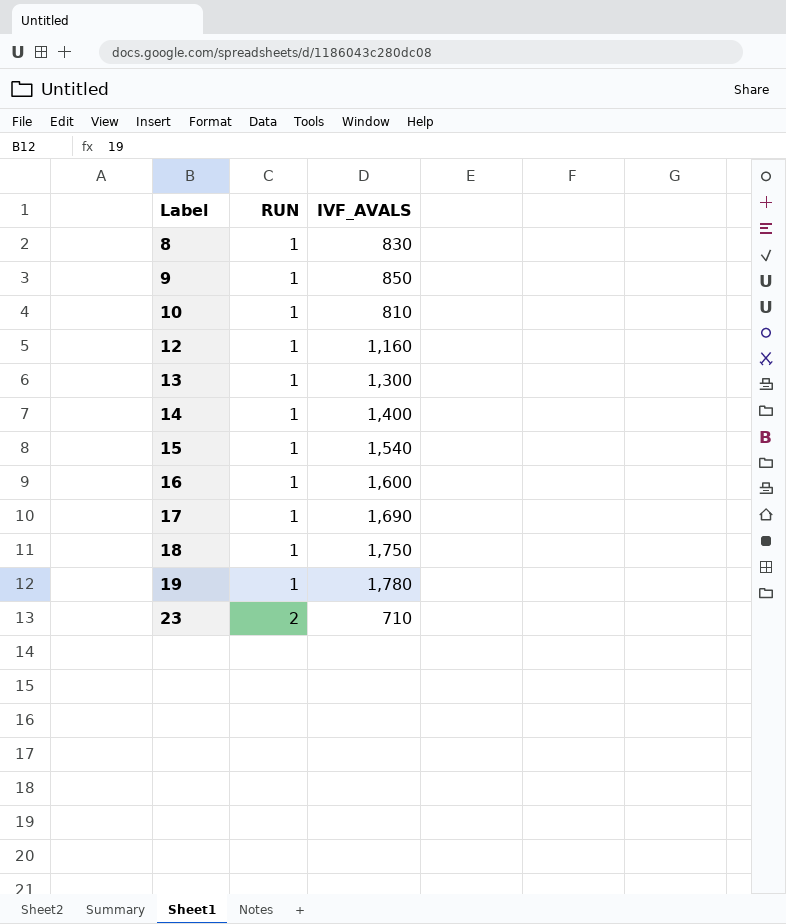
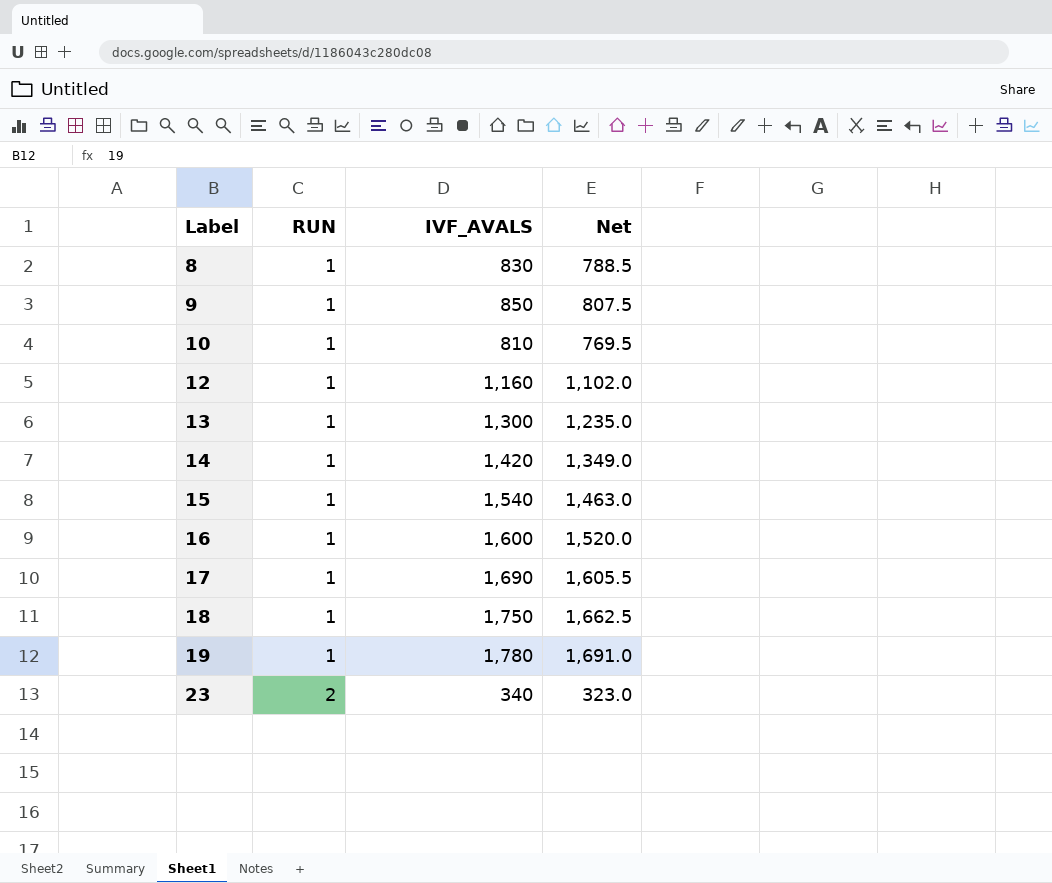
column Net | formula: none -> [IVF_AVALS] * 0.95
14 | IVF_AVALS: 1,400 -> 1,420
23 | IVF_AVALS: 710 -> 340

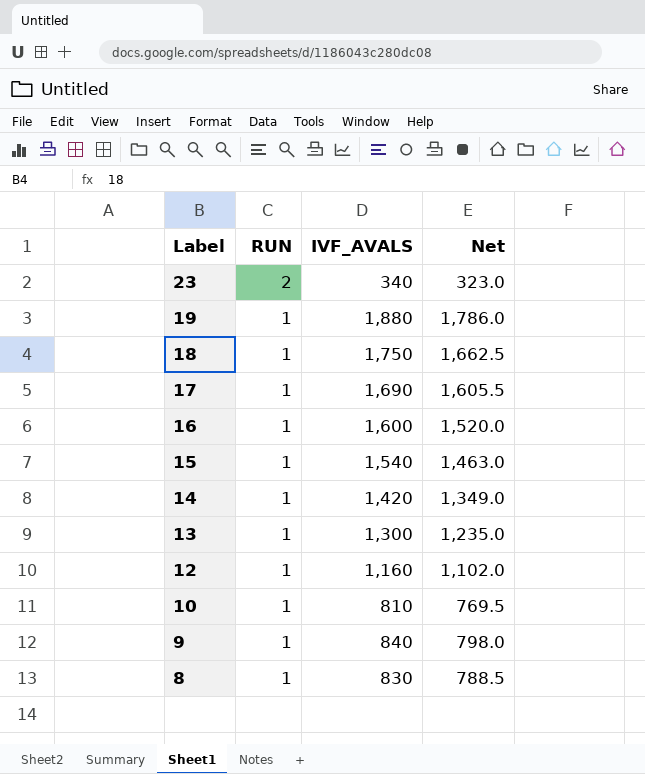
row order: Label ascending -> Label descending
19 | IVF_AVALS: 1,780 -> 1,880
19 | Net: 1,691.0 -> 1,786.0
9 | IVF_AVALS: 850 -> 840
9 | Net: 807.5 -> 798.0

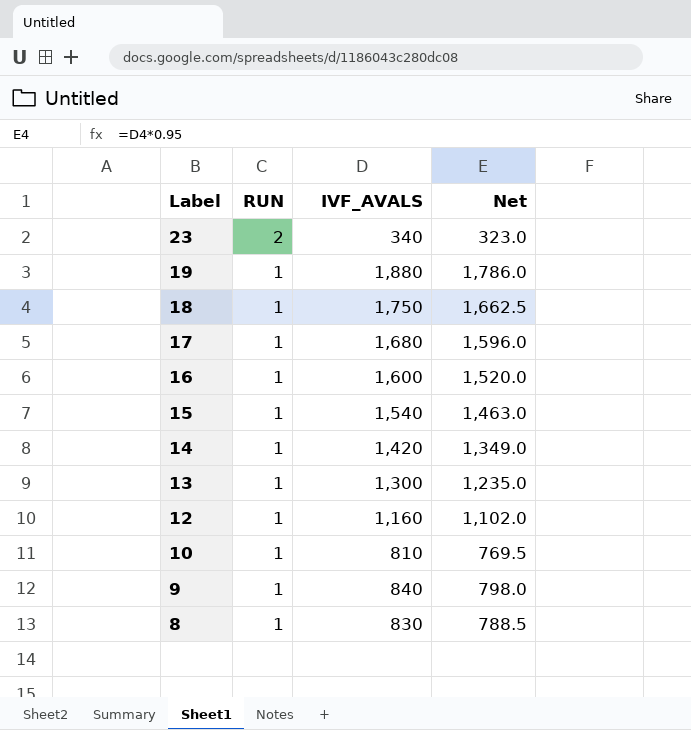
17 | IVF_AVALS: 1,690 -> 1,680
17 | Net: 1,605.5 -> 1,596.0

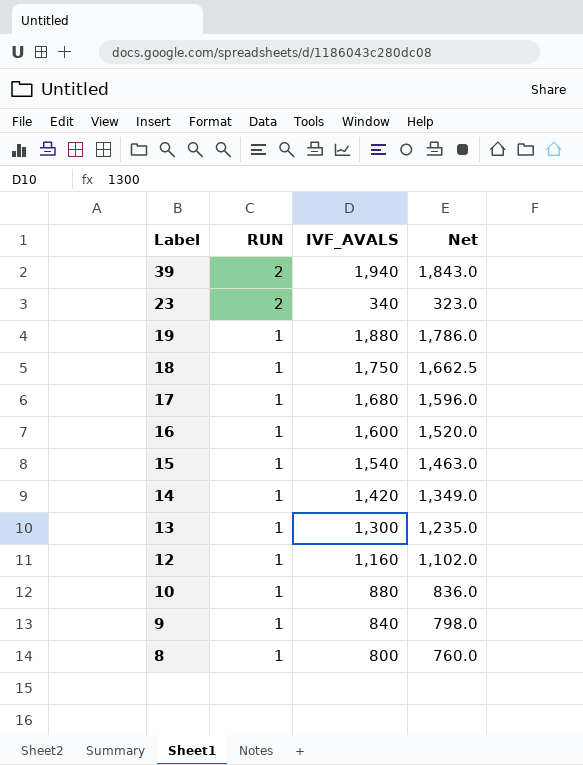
row 39: none -> 2 | 1,940 | 1,843.0
10 | IVF_AVALS: 810 -> 880
10 | Net: 769.5 -> 836.0
8 | IVF_AVALS: 830 -> 800
8 | Net: 788.5 -> 760.0

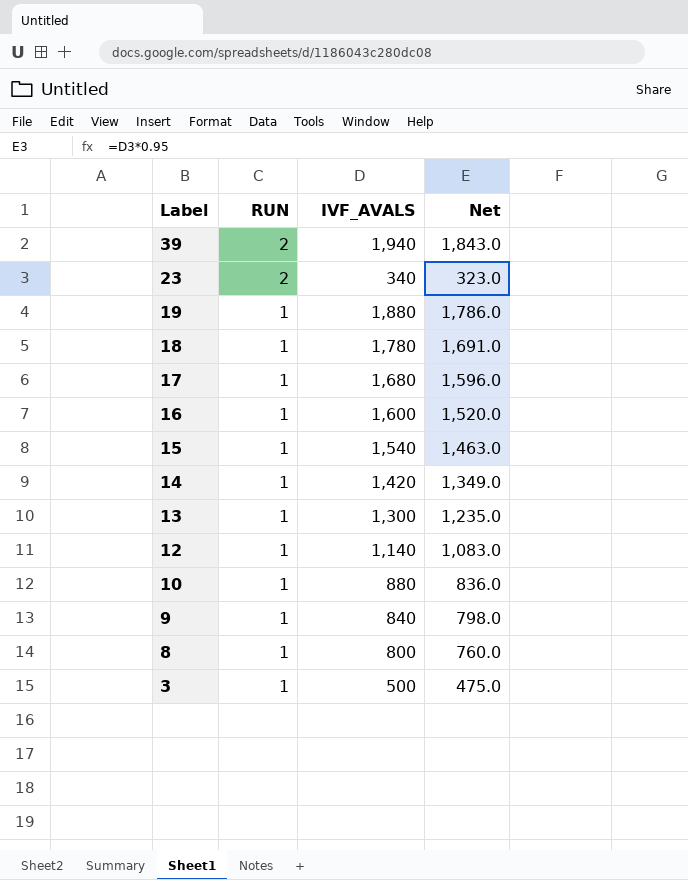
18 | IVF_AVALS: 1,750 -> 1,780
18 | Net: 1,662.5 -> 1,691.0
12 | IVF_AVALS: 1,160 -> 1,140
12 | Net: 1,102.0 -> 1,083.0
row 3: none -> 1 | 500 | 475.0

